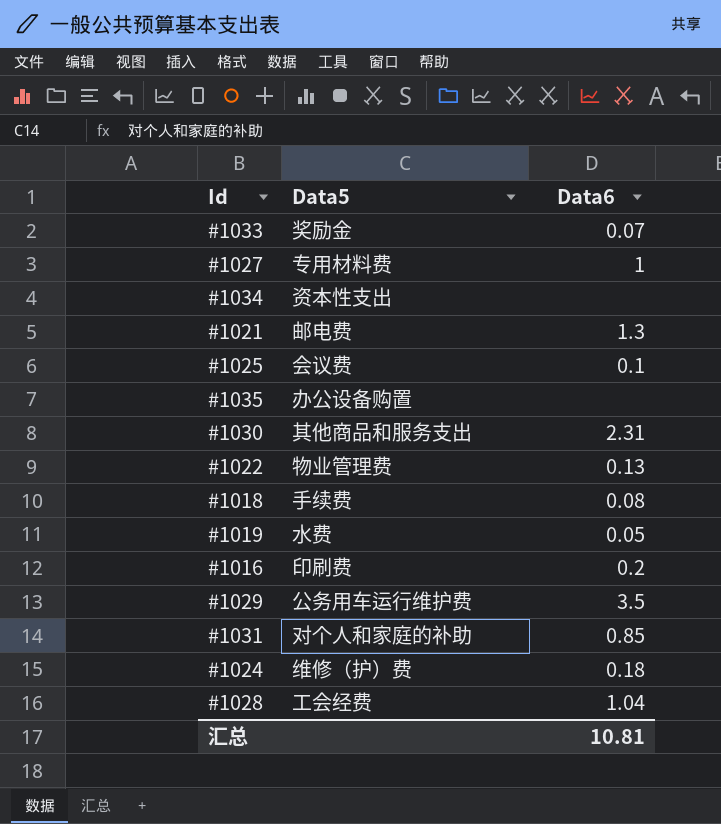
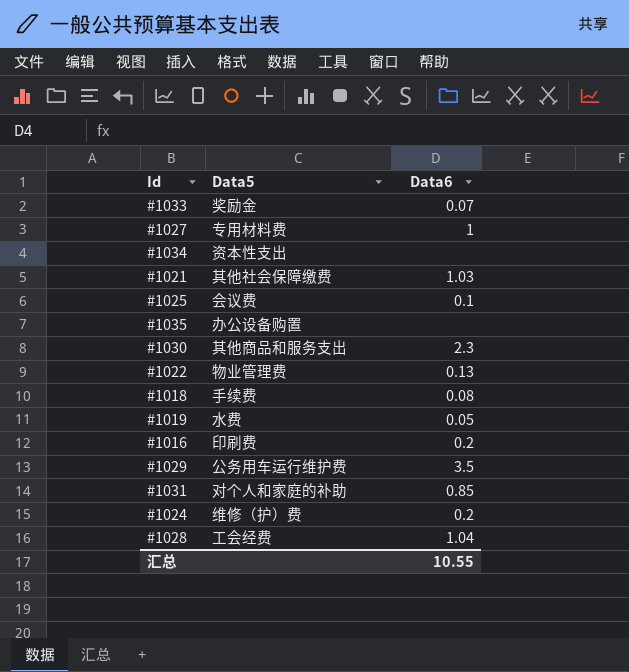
#1021 | Data5: 邮电费 -> 其他社会保障缴费
#1021 | Data6: 1.3 -> 1.03
#1030 | Data6: 2.31 -> 2.3
#1024 | Data6: 0.18 -> 0.2
汇总 | Data6: 10.81 -> 10.55

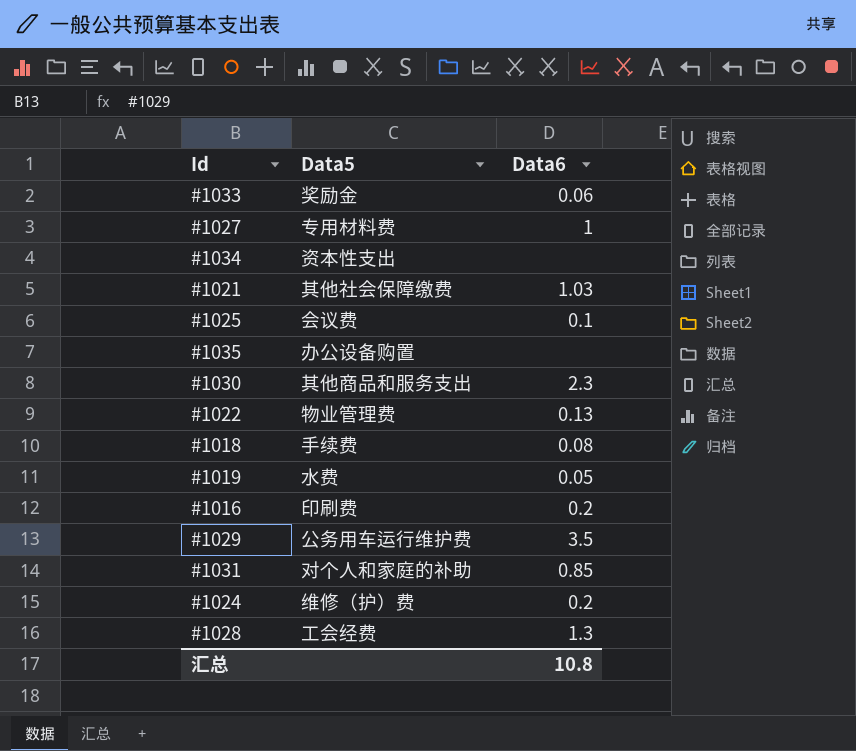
#1033 | Data6: 0.07 -> 0.06
#1028 | Data6: 1.04 -> 1.3
汇总 | Data6: 10.55 -> 10.8

